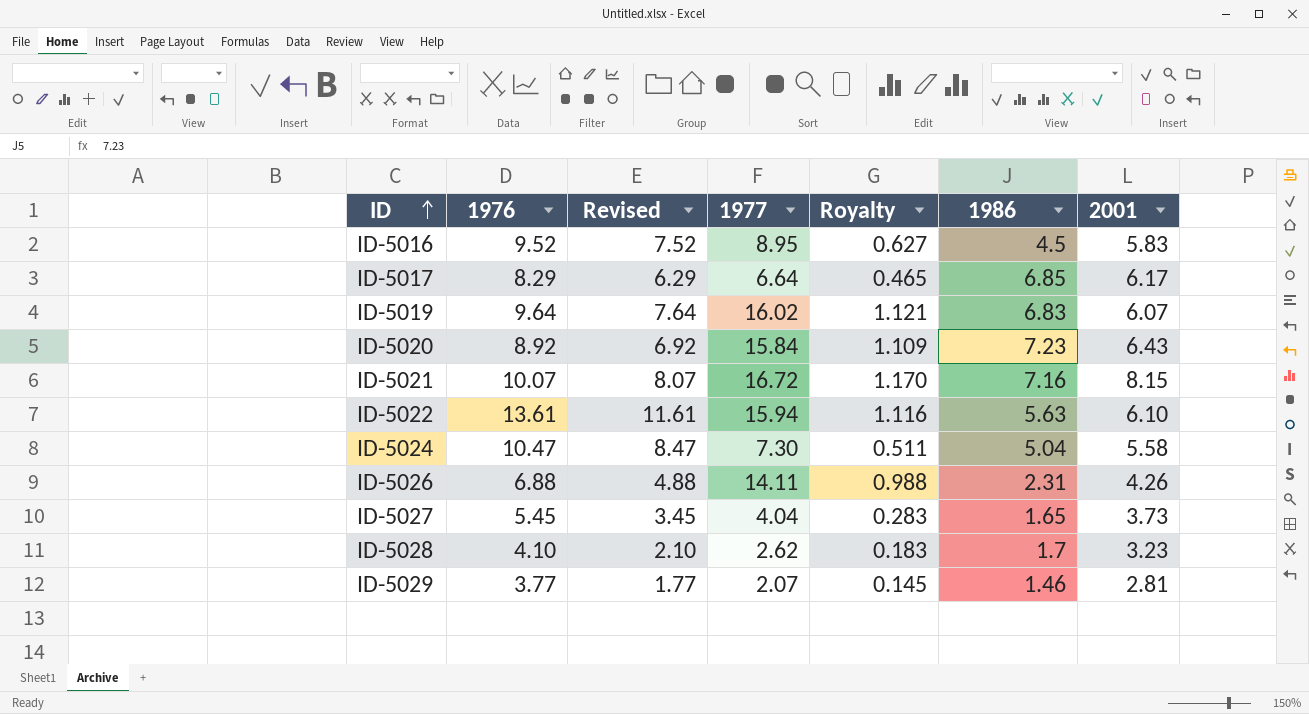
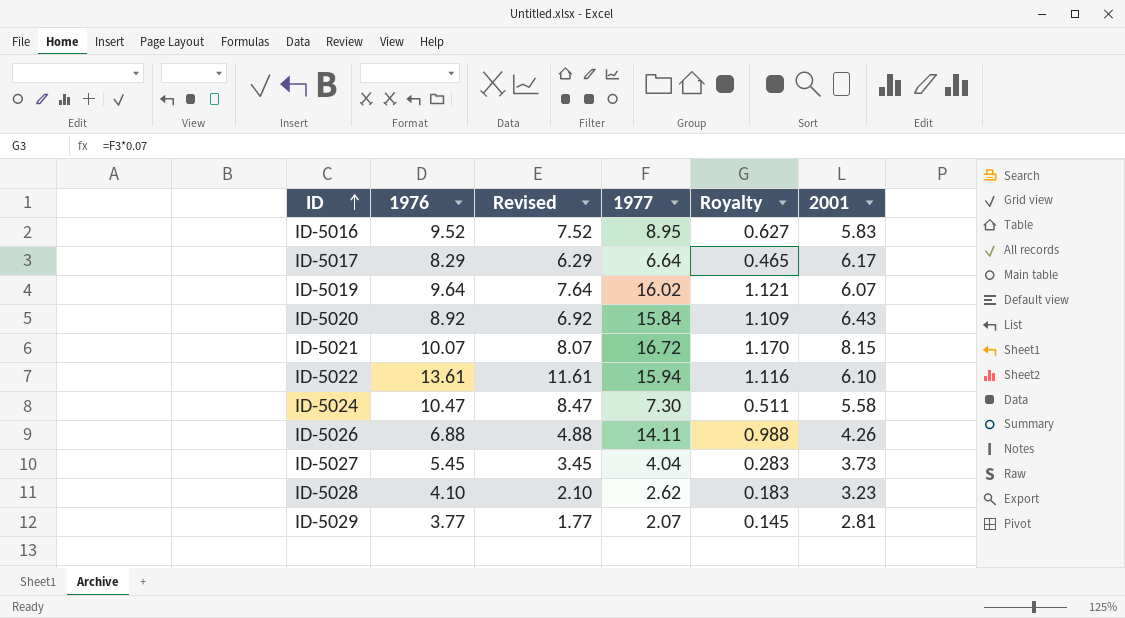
column 1986 | position: 6 -> none

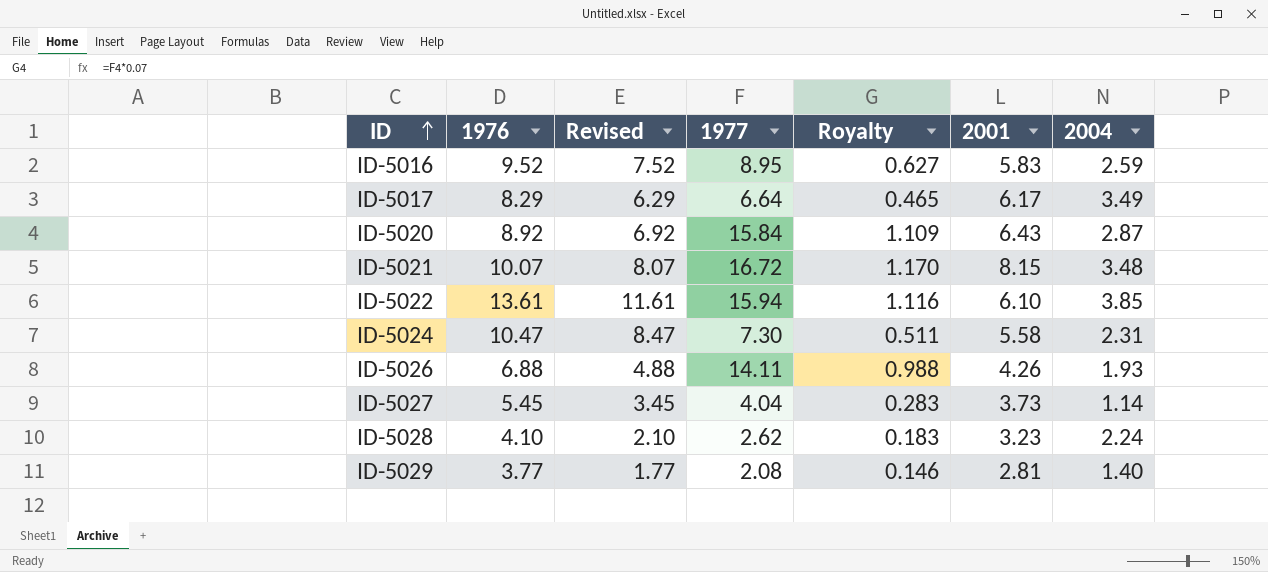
column 2004 | position: none -> 7
row ID-5019: 9.64 | 7.64 | 16.02 | 1.121 | 6.07 -> none
ID-5029 | 1977: 2.07 -> 2.08
ID-5029 | Royalty: 0.145 -> 0.146

